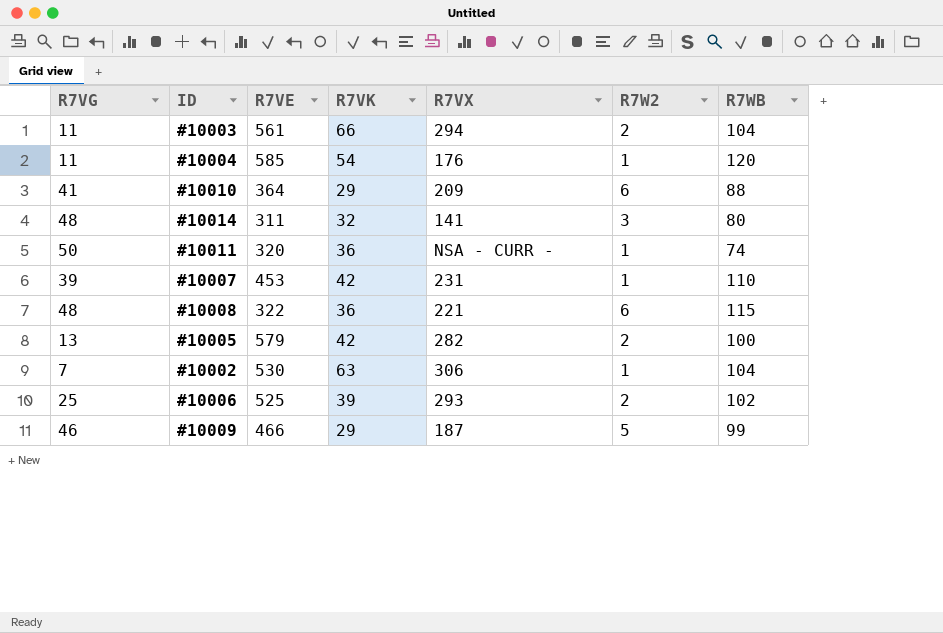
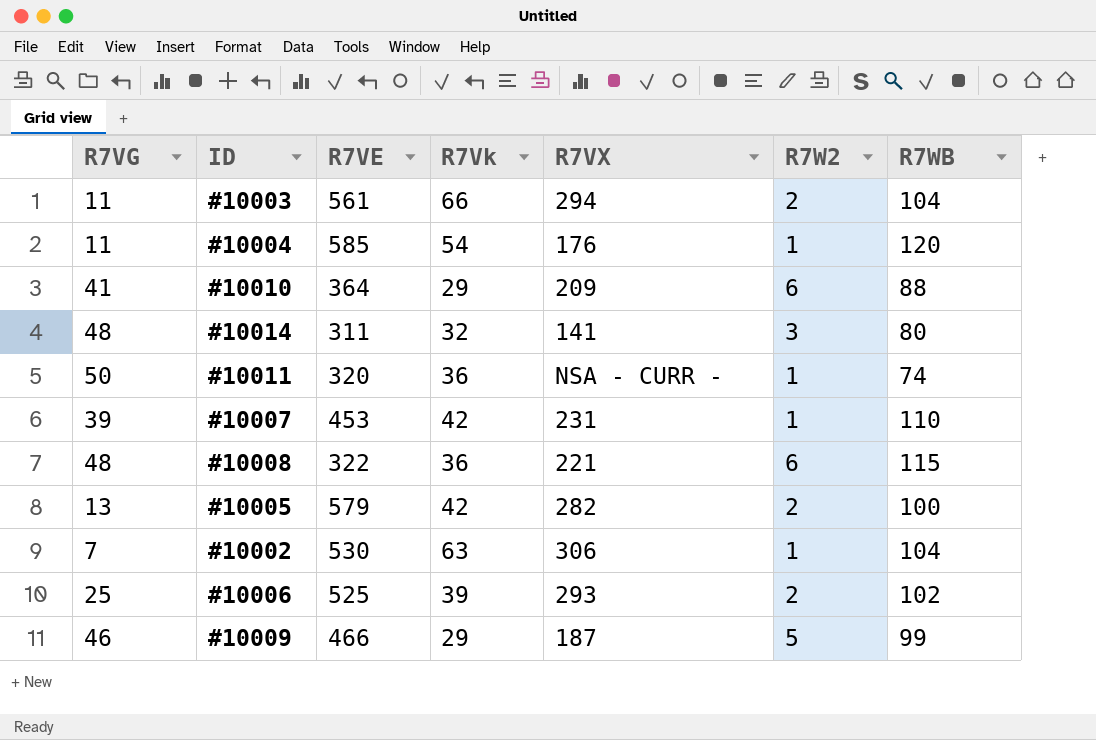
column name: R7VK -> R7Vk

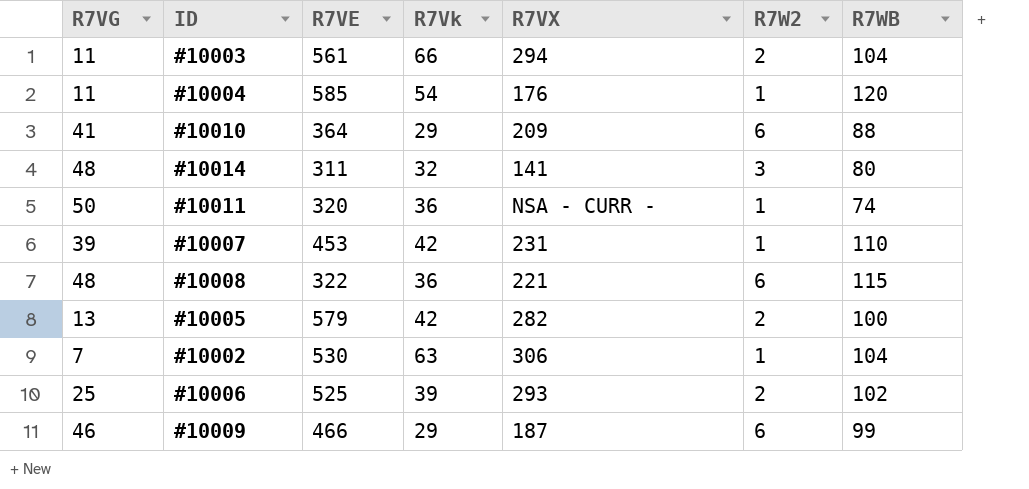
#10009 | R7W2: 5 -> 6

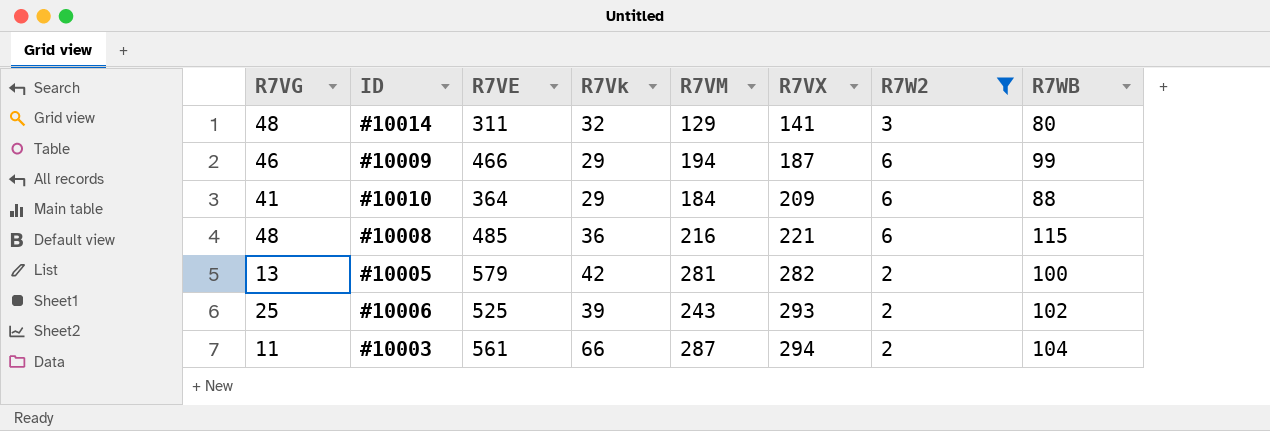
filter: none -> R7W2 != 1
row order: none -> R7VX ascending
column R7VM | position: none -> 5
#10008 | R7VE: 322 -> 485

